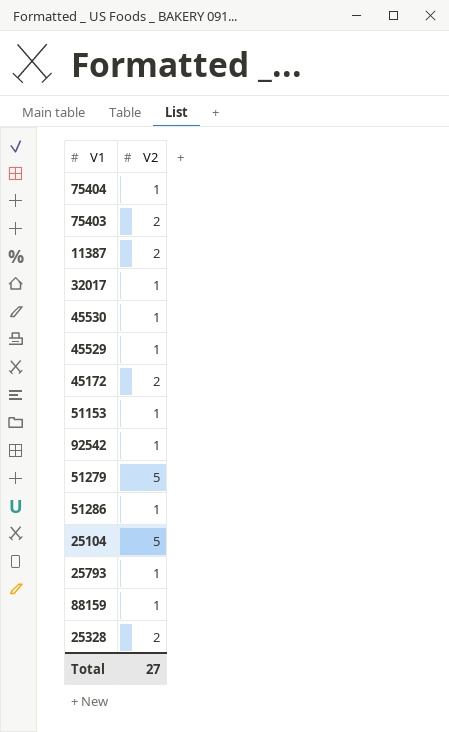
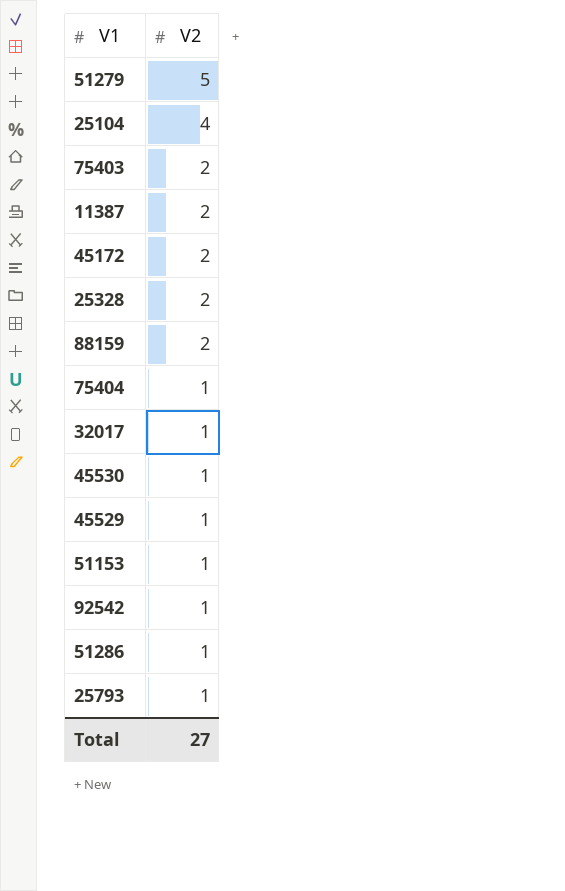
row order: none -> V2 descending
25104 | V2: 5 -> 4
88159 | V2: 1 -> 2

